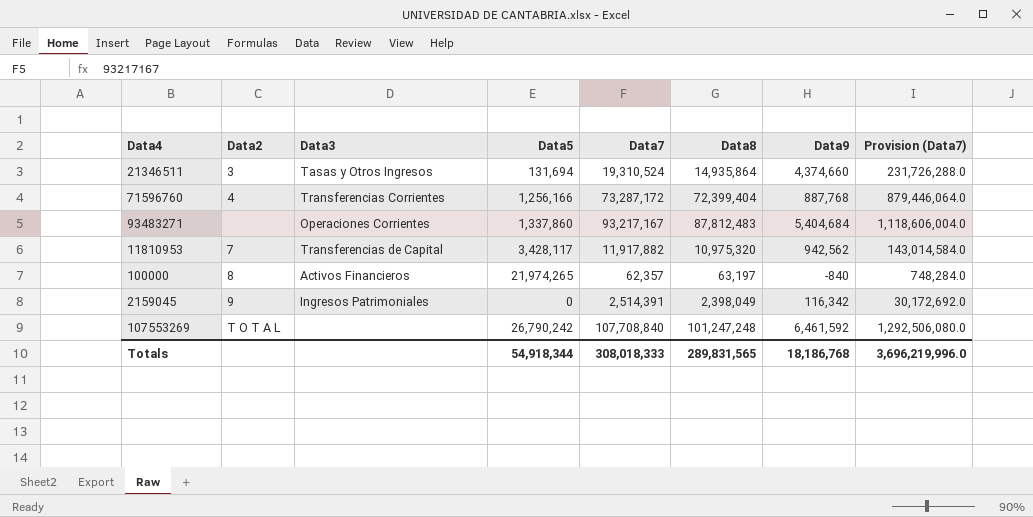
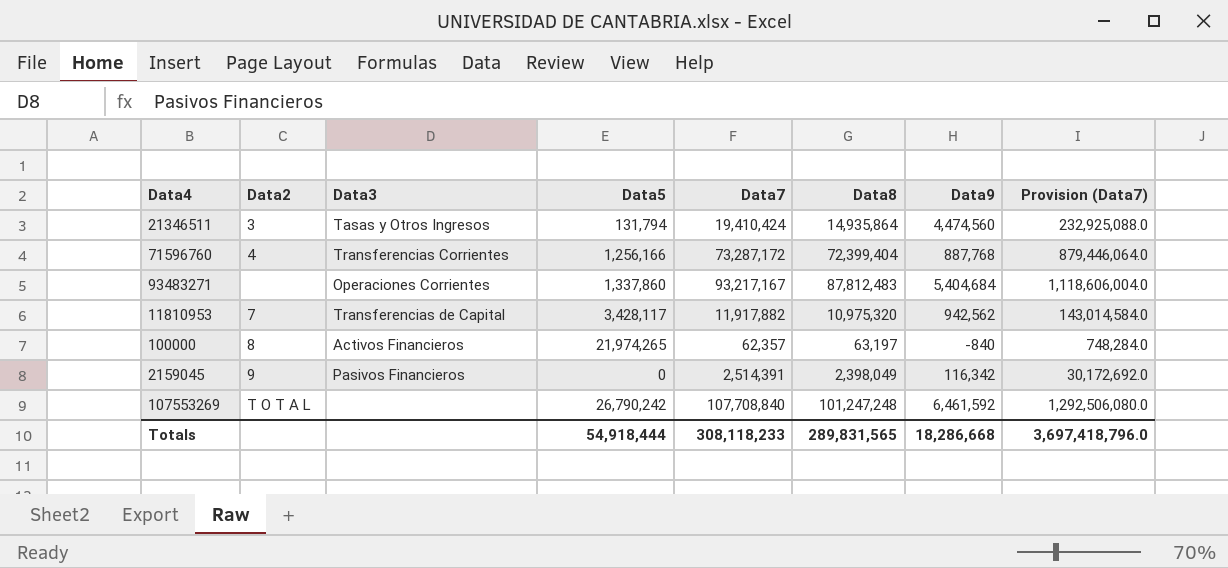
21346511 | Data5: 131,694 -> 131,794
21346511 | Data7: 19,310,524 -> 19,410,424
21346511 | Data9: 4,374,660 -> 4,474,560
21346511 | Provision (Data7): 231,726,288.0 -> 232,925,088.0
2159045 | Data3: Ingresos Patrimoniales -> Pasivos Financieros
Totals | Data5: 54,918,344 -> 54,918,444
Totals | Data7: 308,018,333 -> 308,118,233
Totals | Data9: 18,186,768 -> 18,286,668
Totals | Provision (Data7): 3,696,219,996.0 -> 3,697,418,796.0

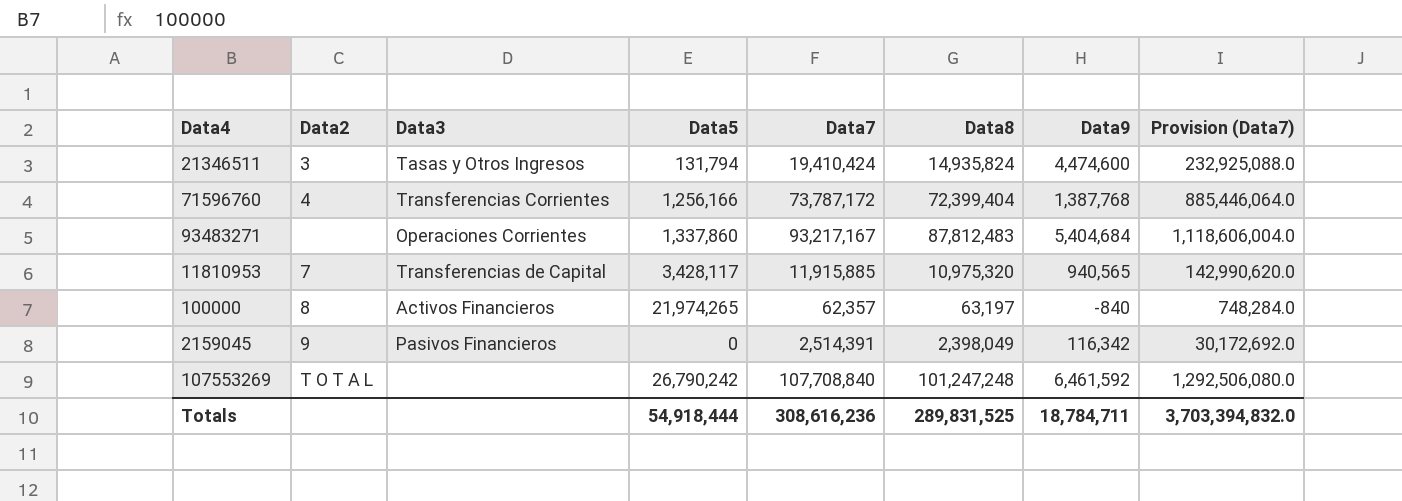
21346511 | Data8: 14,935,864 -> 14,935,824
21346511 | Data9: 4,474,560 -> 4,474,600
71596760 | Data7: 73,287,172 -> 73,787,172
71596760 | Data9: 887,768 -> 1,387,768
71596760 | Provision (Data7): 879,446,064.0 -> 885,446,064.0
11810953 | Data7: 11,917,882 -> 11,915,885
11810953 | Data9: 942,562 -> 940,565
11810953 | Provision (Data7): 143,014,584.0 -> 142,990,620.0
Totals | Data7: 308,118,233 -> 308,616,236
Totals | Data8: 289,831,565 -> 289,831,525
Totals | Data9: 18,286,668 -> 18,784,711
Totals | Provision (Data7): 3,697,418,796.0 -> 3,703,394,832.0

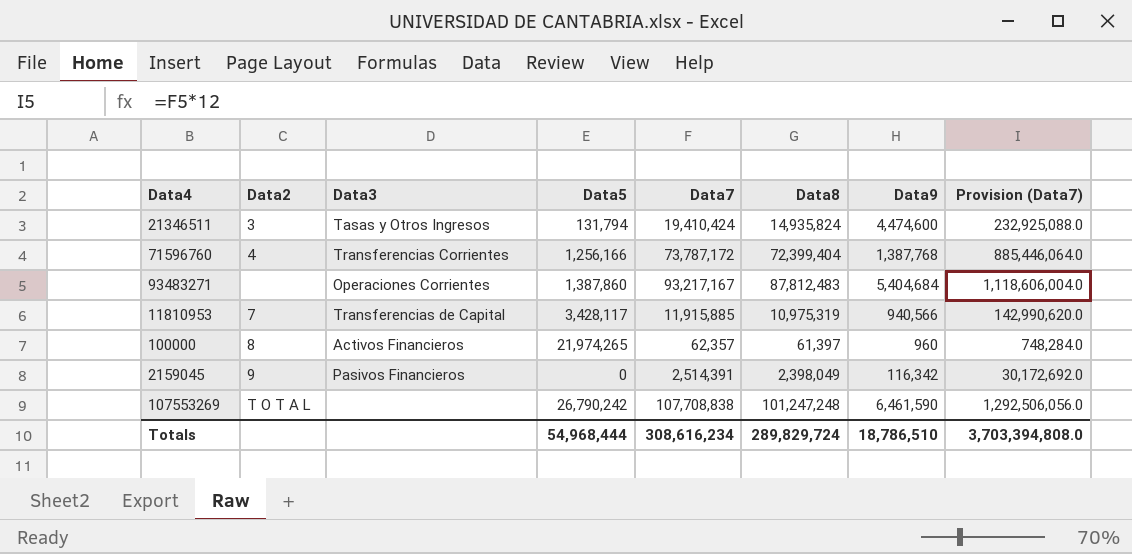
93483271 | Data5: 1,337,860 -> 1,387,860
11810953 | Data8: 10,975,320 -> 10,975,319
11810953 | Data9: 940,565 -> 940,566
100000 | Data8: 63,197 -> 61,397
100000 | Data9: -840 -> 960
107553269 | Data7: 107,708,840 -> 107,708,838
107553269 | Data9: 6,461,592 -> 6,461,590
107553269 | Provision (Data7): 1,292,506,080.0 -> 1,292,506,056.0
Totals | Data5: 54,918,444 -> 54,968,444
Totals | Data7: 308,616,236 -> 308,616,234
Totals | Data8: 289,831,525 -> 289,829,724
Totals | Data9: 18,784,711 -> 18,786,510
Totals | Provision (Data7): 3,703,394,832.0 -> 3,703,394,808.0

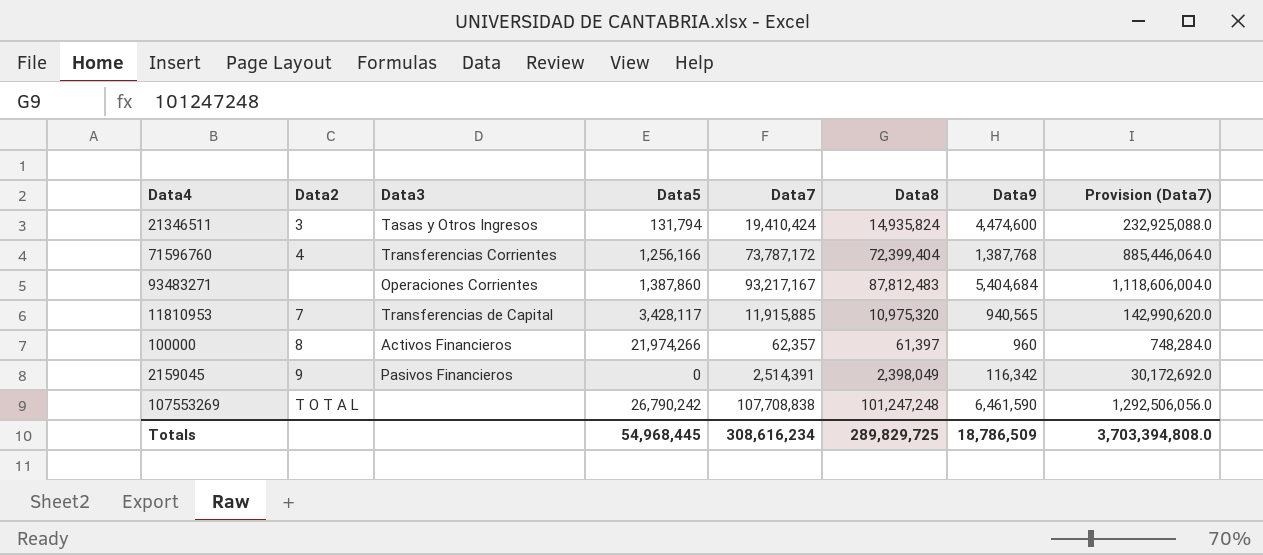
11810953 | Data8: 10,975,319 -> 10,975,320
11810953 | Data9: 940,566 -> 940,565
100000 | Data5: 21,974,265 -> 21,974,266
Totals | Data5: 54,968,444 -> 54,968,445
Totals | Data8: 289,829,724 -> 289,829,725
Totals | Data9: 18,786,510 -> 18,786,509

